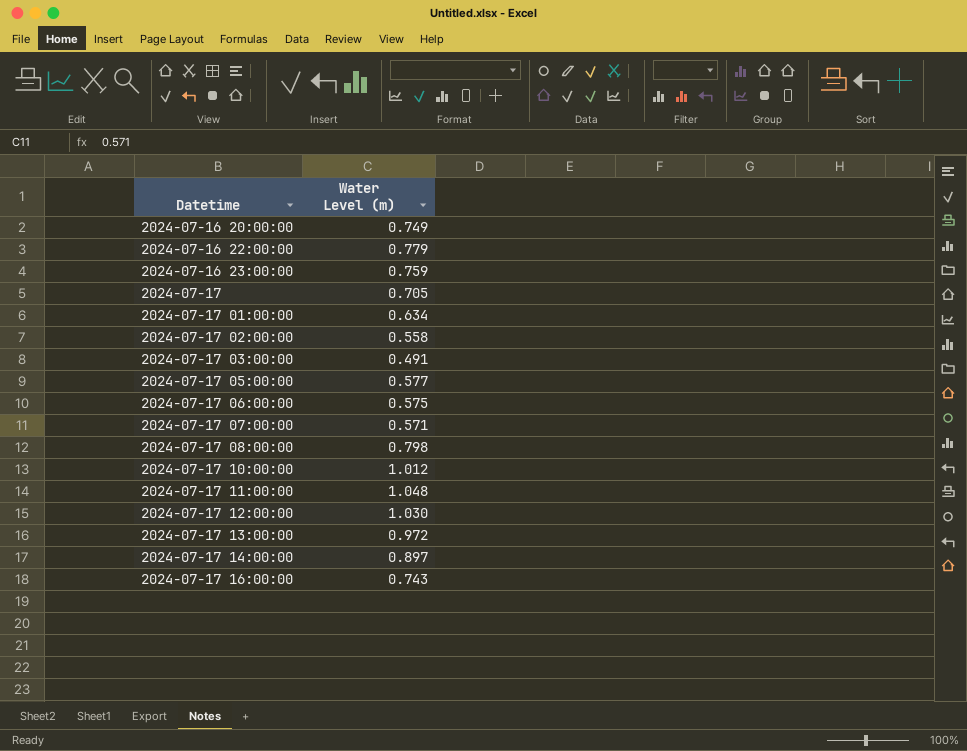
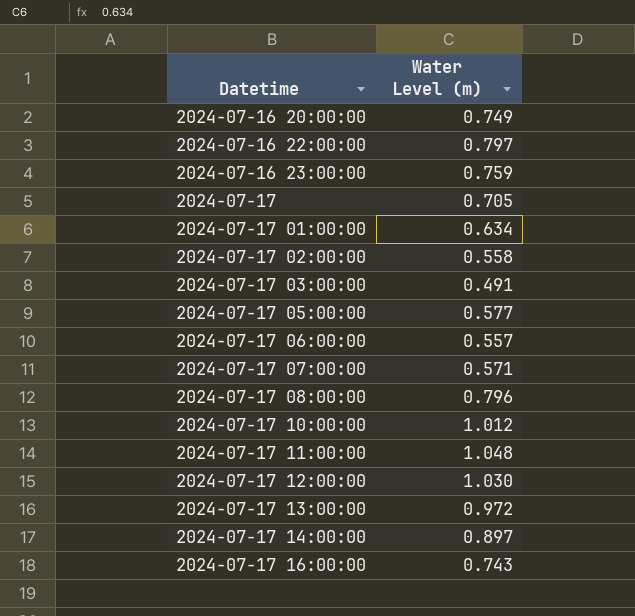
2024-07-16 22:00:00 | Water Level (m): 0.779 -> 0.797
2024-07-17 06:00:00 | Water Level (m): 0.575 -> 0.557
2024-07-17 08:00:00 | Water Level (m): 0.798 -> 0.796

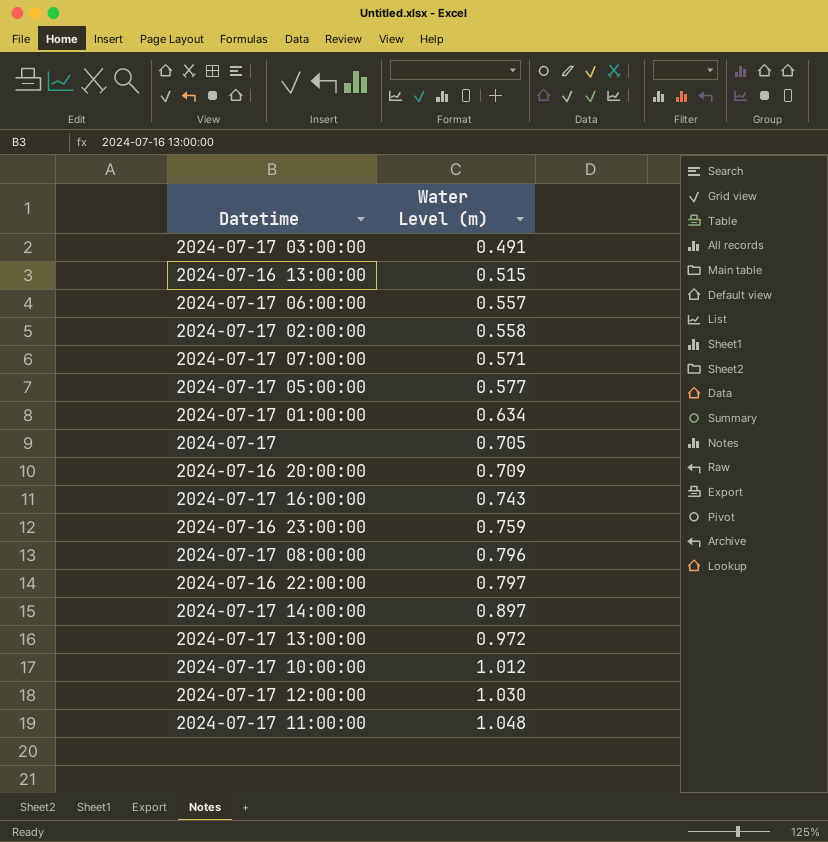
row order: Datetime ascending -> Water Level (m) ascending
row 2024-07-16 13:00:00: none -> 0.515
2024-07-16 20:00:00 | Water Level (m): 0.749 -> 0.709

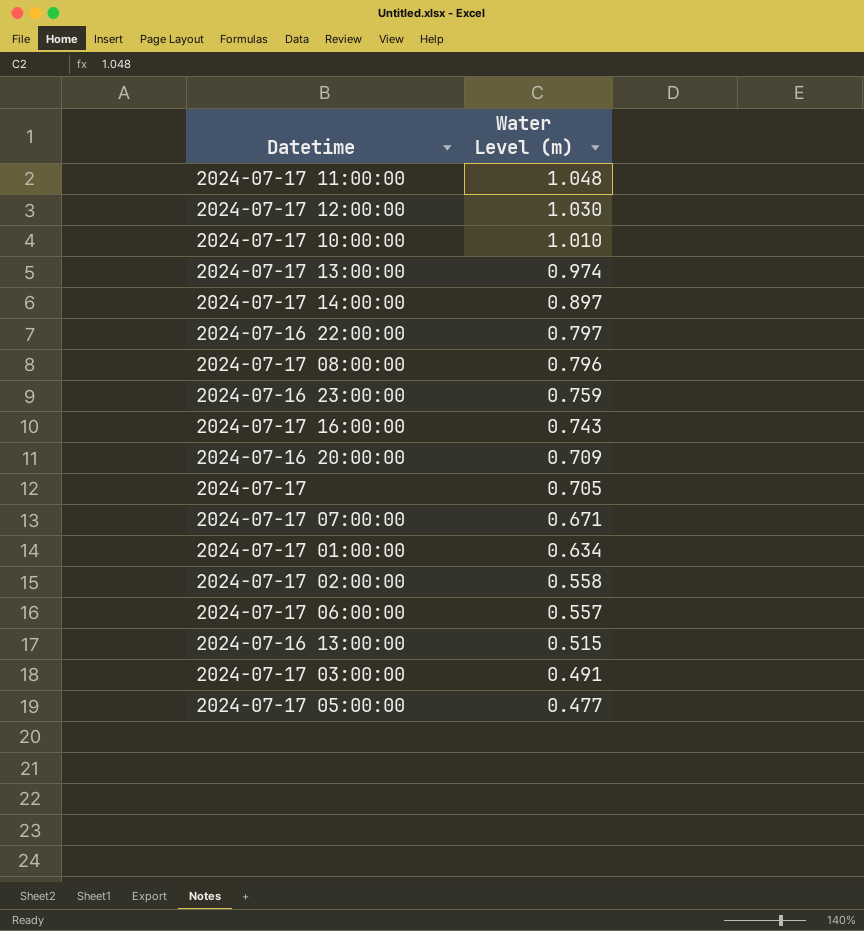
row order: Water Level (m) ascending -> Water Level (m) descending
2024-07-17 10:00:00 | Water Level (m): 1.012 -> 1.010
2024-07-17 13:00:00 | Water Level (m): 0.972 -> 0.974
2024-07-17 07:00:00 | Water Level (m): 0.571 -> 0.671
2024-07-17 05:00:00 | Water Level (m): 0.577 -> 0.477

